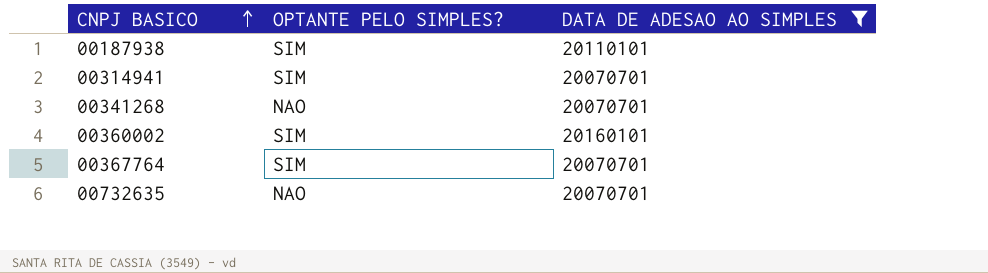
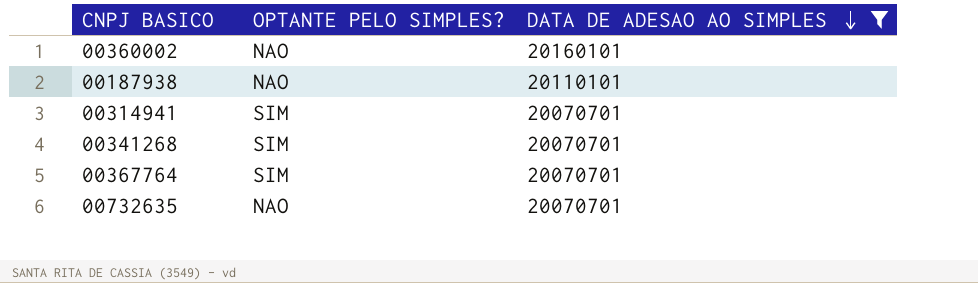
row order: CNPJ BASICO ascending -> DATA DE ADESAO AO SIMPLES descending
00360002 | OPTANTE PELO SIMPLES?: SIM -> NAO
00187938 | OPTANTE PELO SIMPLES?: SIM -> NAO
00341268 | OPTANTE PELO SIMPLES?: NAO -> SIM

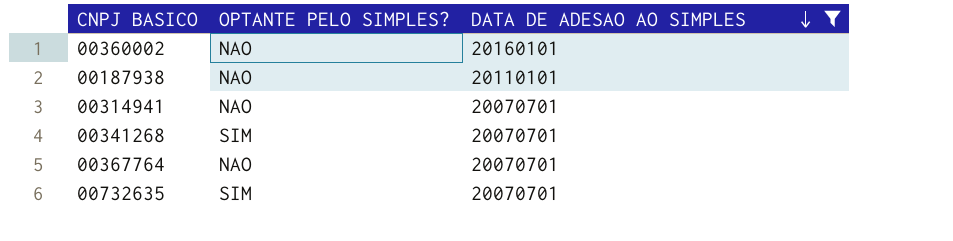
00314941 | OPTANTE PELO SIMPLES?: SIM -> NAO
00367764 | OPTANTE PELO SIMPLES?: SIM -> NAO
00732635 | OPTANTE PELO SIMPLES?: NAO -> SIM

